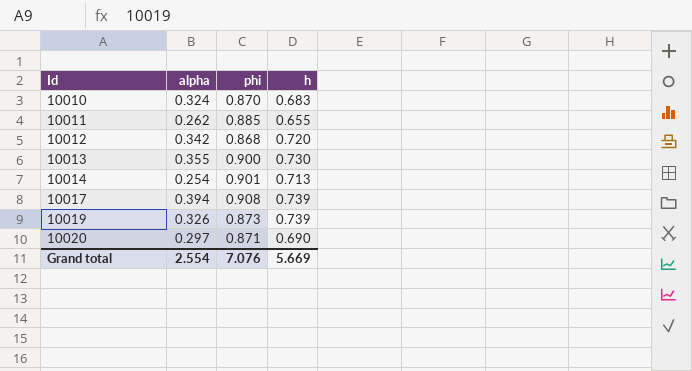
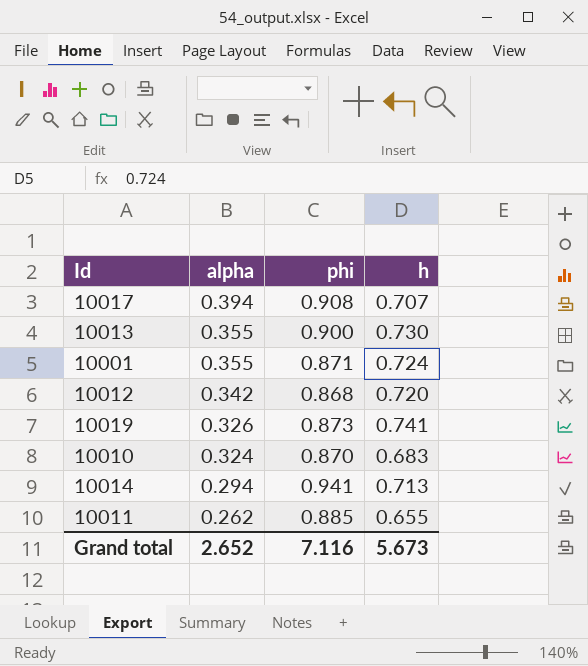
row order: Id ascending -> alpha descending
row 10020: 0.297 | 0.871 | 0.690 -> none
10017 | h: 0.739 -> 0.707
row 10001: none -> 0.355 | 0.871 | 0.724
10019 | h: 0.739 -> 0.741
10014 | alpha: 0.254 -> 0.294
10014 | phi: 0.901 -> 0.941
Grand total | alpha: 2.554 -> 2.652
Grand total | phi: 7.076 -> 7.116
Grand total | h: 5.669 -> 5.673

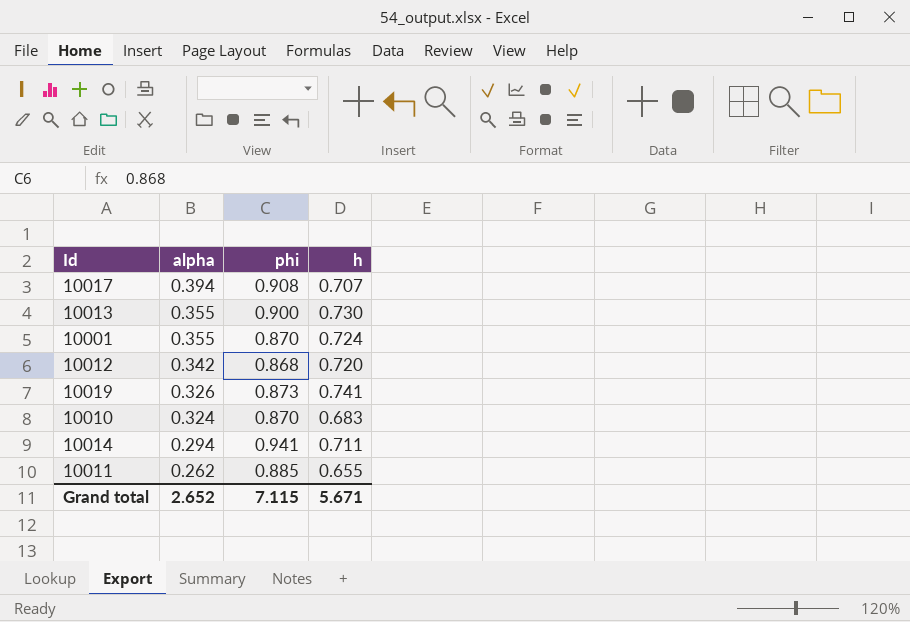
10001 | phi: 0.871 -> 0.870
10014 | h: 0.713 -> 0.711
Grand total | phi: 7.116 -> 7.115
Grand total | h: 5.673 -> 5.671

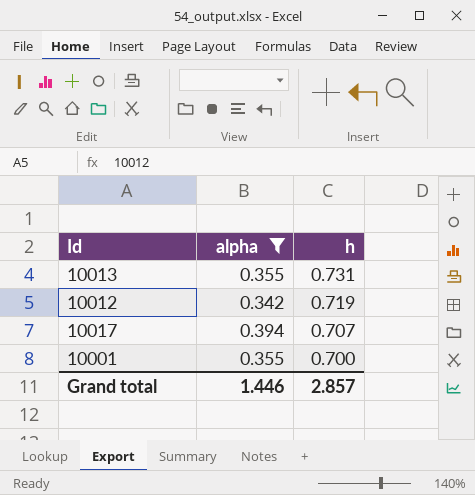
filter: none -> alpha >= 0.342
row order: alpha descending -> h descending
column phi | position: 3 -> none
10013 | h: 0.730 -> 0.731
10012 | h: 0.720 -> 0.719
10001 | h: 0.724 -> 0.700
Grand total | alpha: 2.652 -> 1.446
Grand total | h: 5.671 -> 2.857

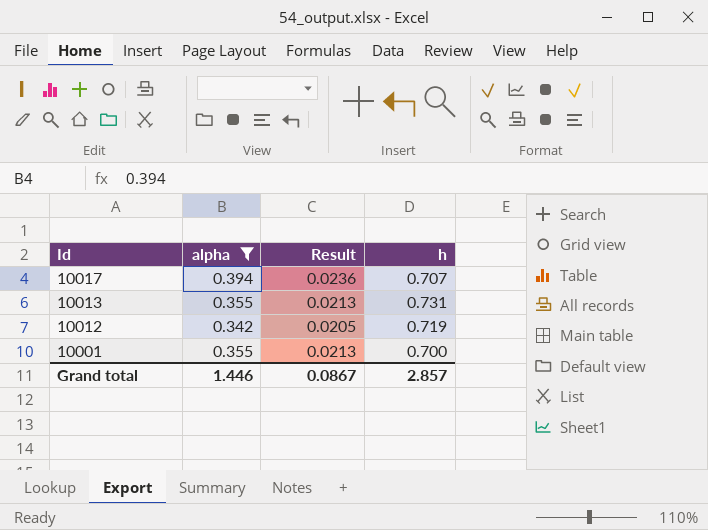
row order: h descending -> Id descending
column Result | formula: none -> [alpha] * 0.06

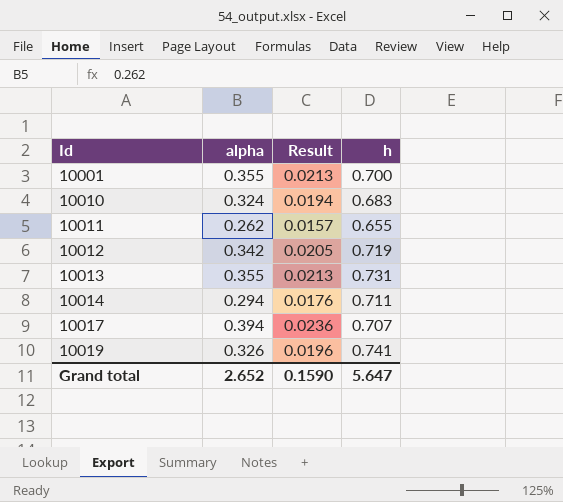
filter: alpha >= 0.342 -> none
row order: Id descending -> Id ascending
Grand total | alpha: 1.446 -> 2.652
Grand total | Result: 0.0867 -> 0.1590
Grand total | h: 2.857 -> 5.647

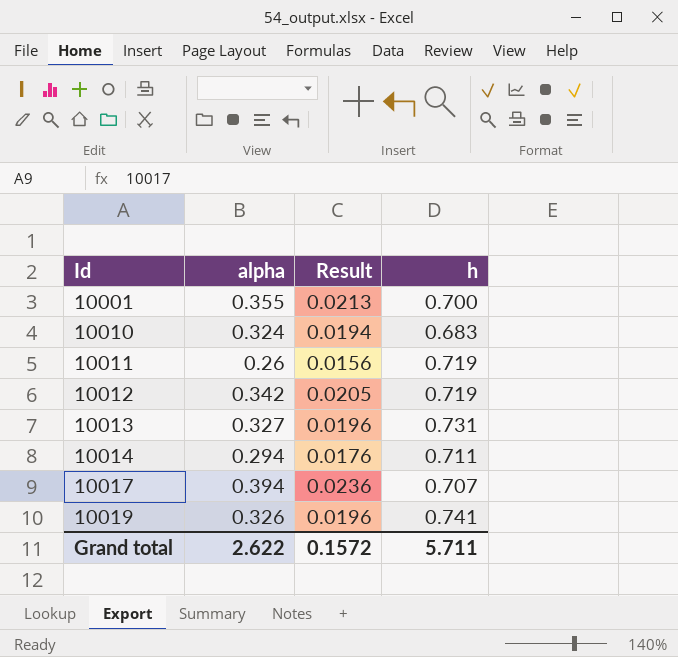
10011 | alpha: 0.262 -> 0.26
10011 | Result: 0.0157 -> 0.0156
10011 | h: 0.655 -> 0.719
10013 | alpha: 0.355 -> 0.327
10013 | Result: 0.0213 -> 0.0196
Grand total | alpha: 2.652 -> 2.622
Grand total | Result: 0.1590 -> 0.1572
Grand total | h: 5.647 -> 5.711

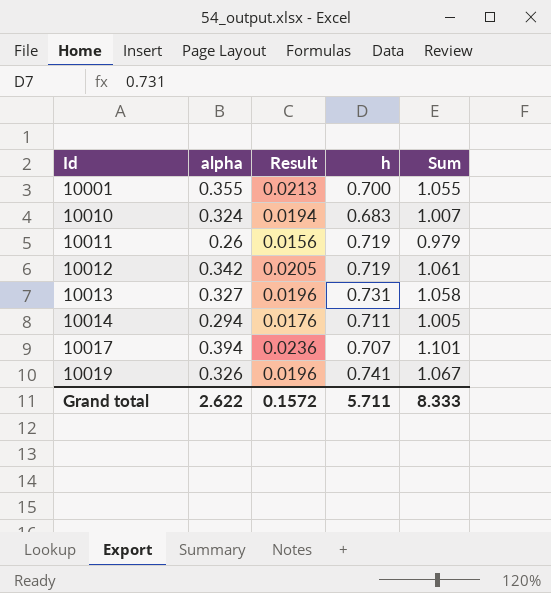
column Sum | formula: none -> [alpha] + [h]

